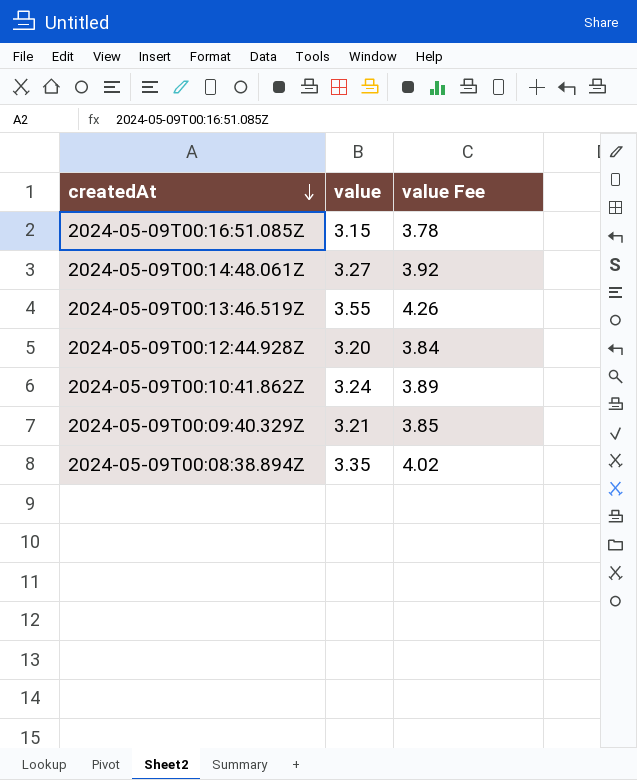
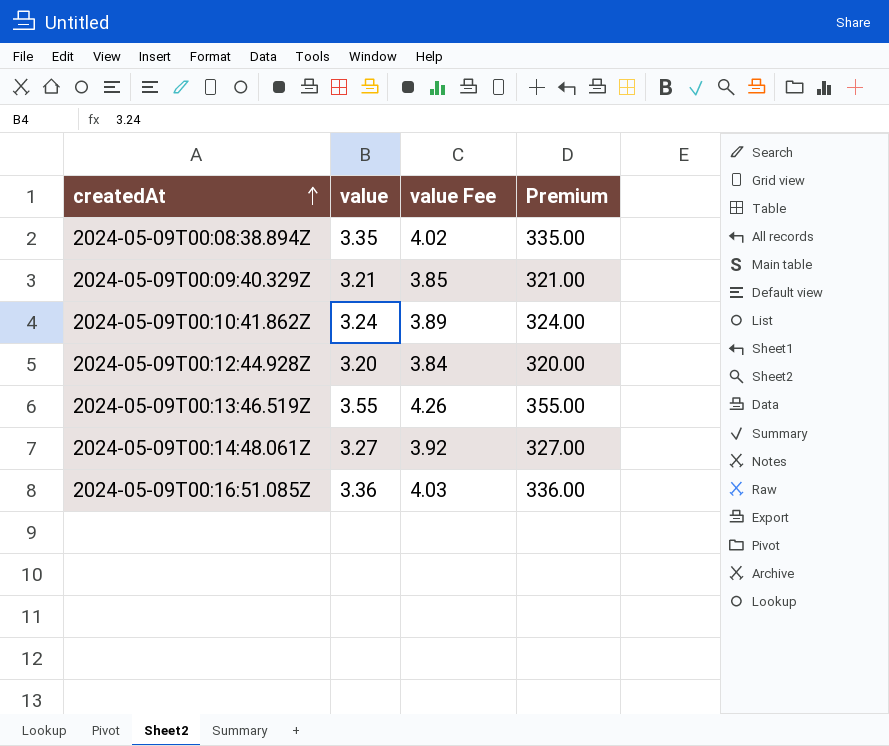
row order: createdAt descending -> createdAt ascending
column Premium | formula: none -> [value] * 100
2024-05-09T00:16:51.085Z | value: 3.15 -> 3.36
2024-05-09T00:16:51.085Z | value Fee: 3.78 -> 4.03

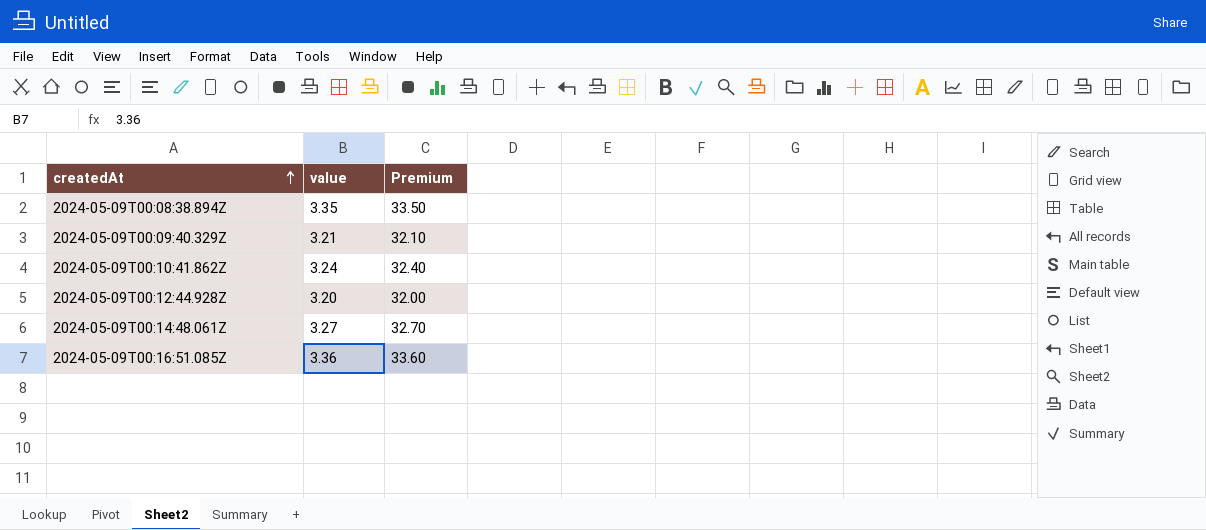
column value Fee | formula: [value] * 1.2 -> none
column Premium | formula: [value] * 100 -> [value] * 10
row 2024-05-09T00:13:46.519Z: 3.55 | 4.26 | 355.00 -> none

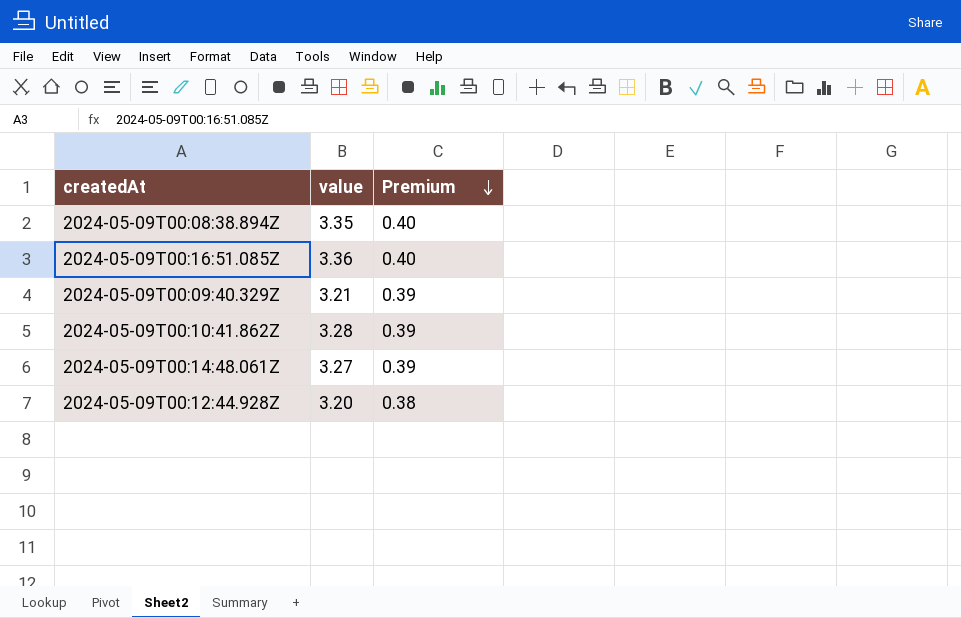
row order: createdAt ascending -> Premium descending
column Premium | formula: [value] * 10 -> [value] * 0.12
2024-05-09T00:10:41.862Z | value: 3.24 -> 3.28

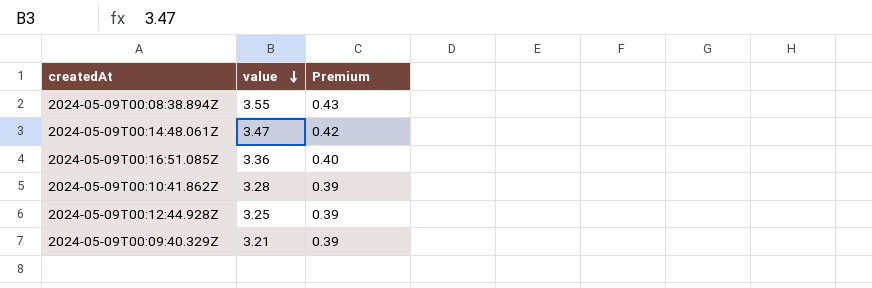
row order: Premium descending -> value descending
2024-05-09T00:08:38.894Z | value: 3.35 -> 3.55
2024-05-09T00:08:38.894Z | Premium: 0.40 -> 0.43
2024-05-09T00:14:48.061Z | value: 3.27 -> 3.47
2024-05-09T00:14:48.061Z | Premium: 0.39 -> 0.42
2024-05-09T00:12:44.928Z | value: 3.20 -> 3.25
2024-05-09T00:12:44.928Z | Premium: 0.38 -> 0.39

